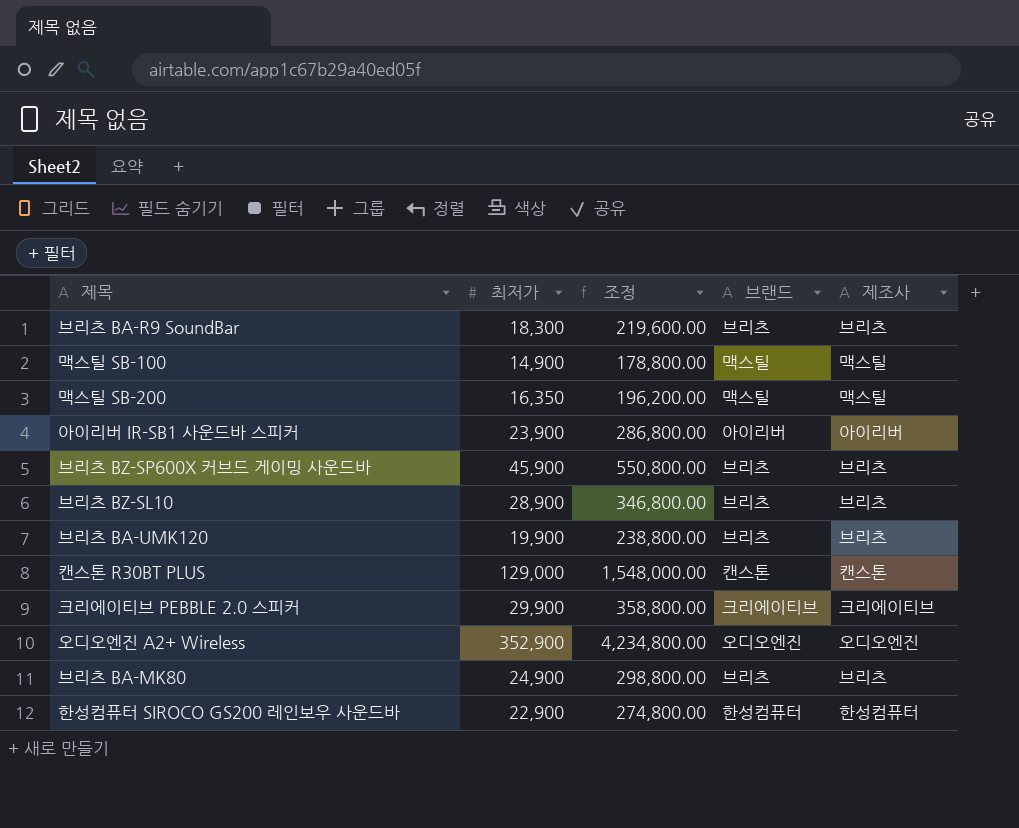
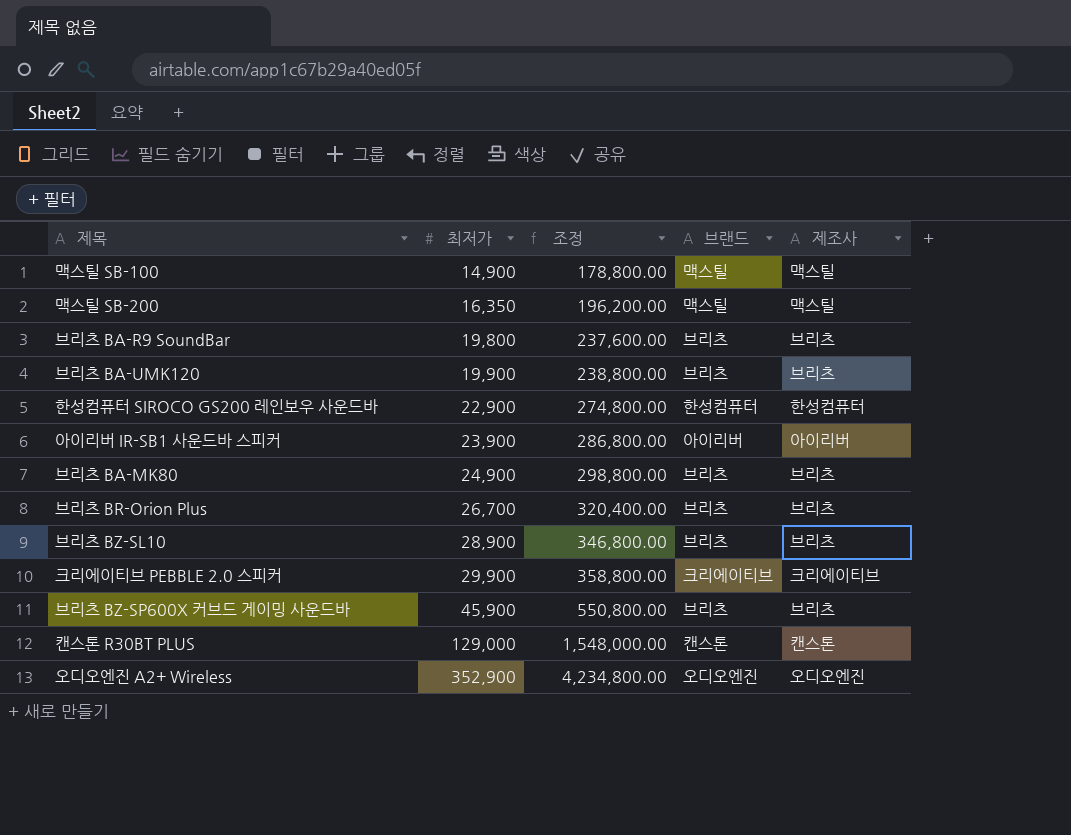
row order: none -> 최저가 ascending
브리츠 BA-R9 SoundBar | 최저가: 18,300 -> 19,800
브리츠 BA-R9 SoundBar | 조정: 219,600.00 -> 237,600.00
row 브리츠 BR-Orion Plus: none -> 26,700 | 320,400.00 | 브리츠 | 브리츠

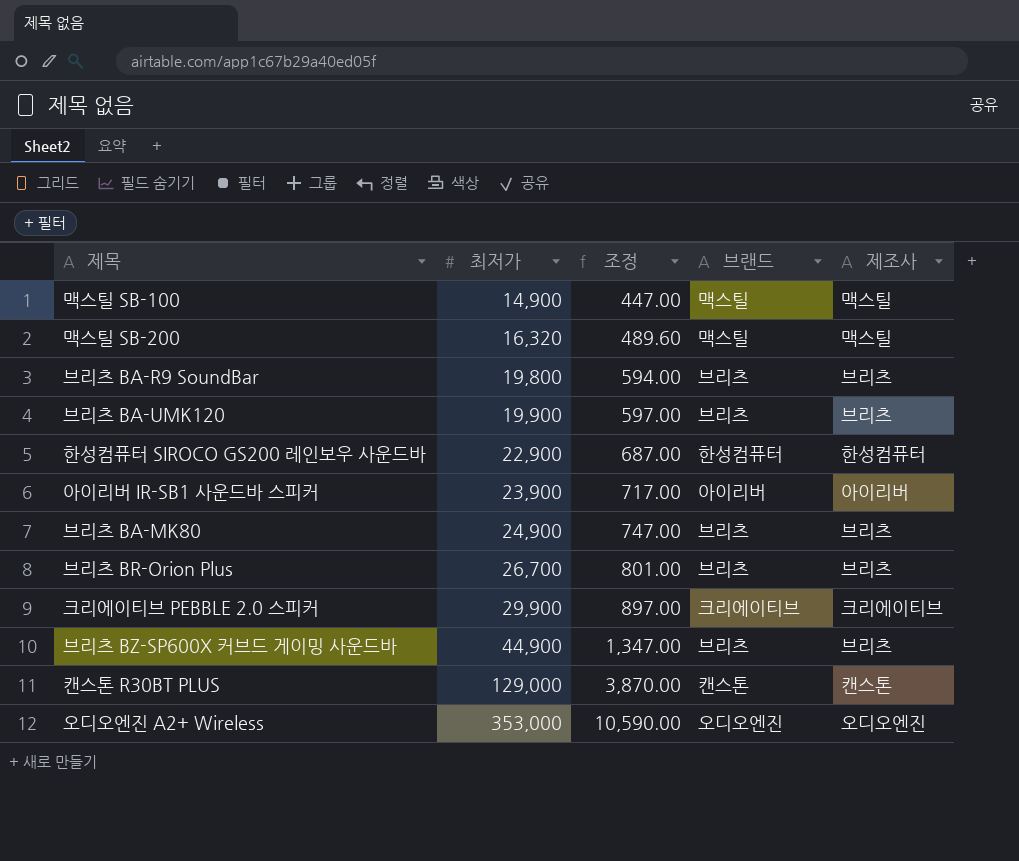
column 조정 | formula: [최저가] * 12 -> [최저가] * 0.03
row 브리츠 BZ-SL10: 28,900 | 346,800.00 | 브리츠 | 브리츠 -> none
맥스틸 SB-200 | 최저가: 16,350 -> 16,320
브리츠 BZ-SP600X 커브드 게이밍 사운드바 | 최저가: 45,900 -> 44,900
오디오엔진 A2+ Wireless | 최저가: 352,900 -> 353,000

